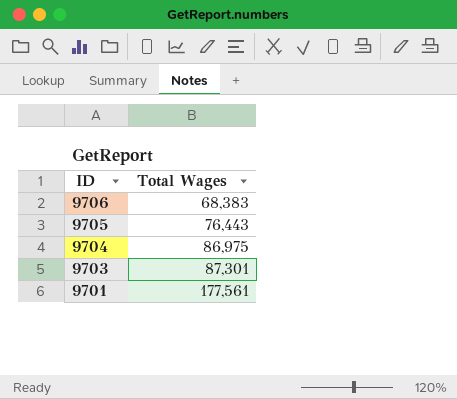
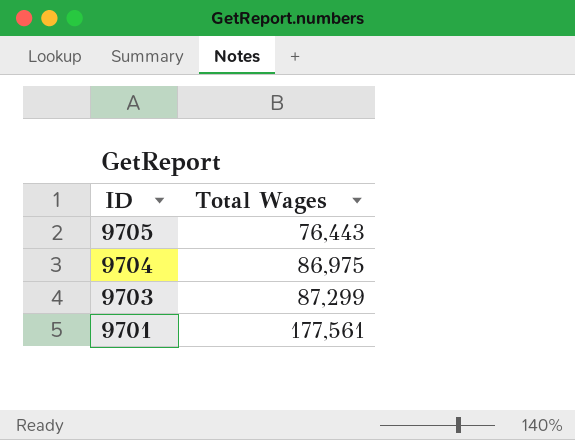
row 9706: 68,383 -> none
9703 | Total Wages: 87,301 -> 87,299

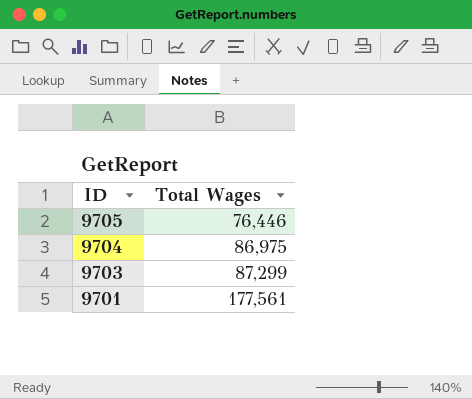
9705 | Total Wages: 76,443 -> 76,446

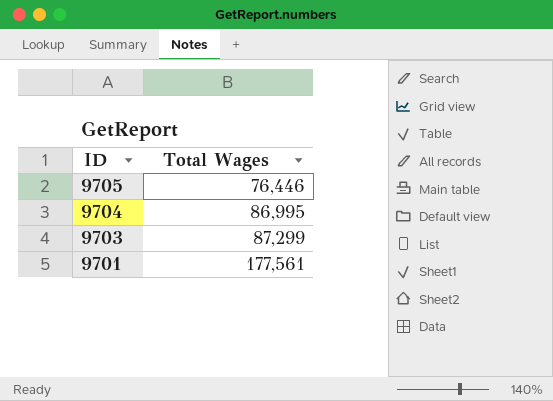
9704 | Total Wages: 86,975 -> 86,995

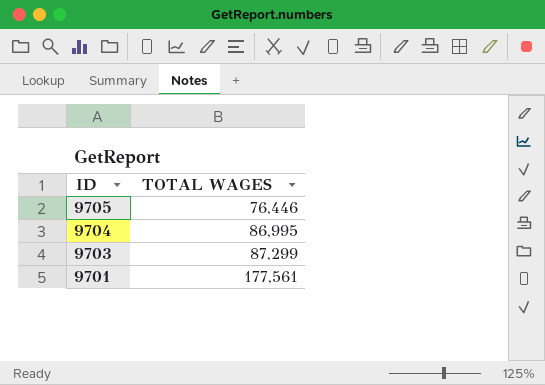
column name: Total Wages -> TOTAL WAGES

